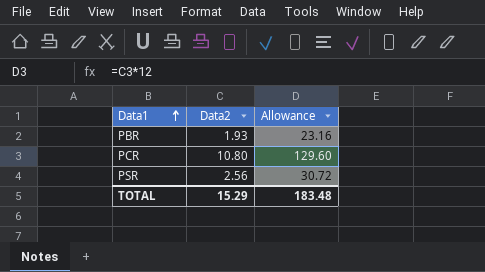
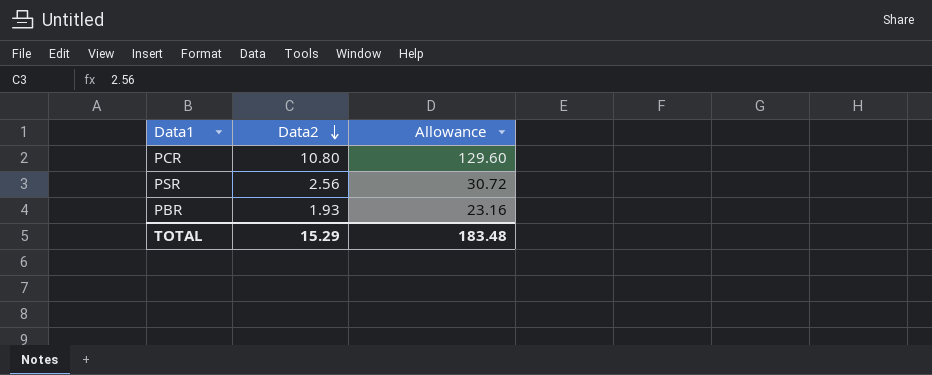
row order: Data1 ascending -> Data2 descending

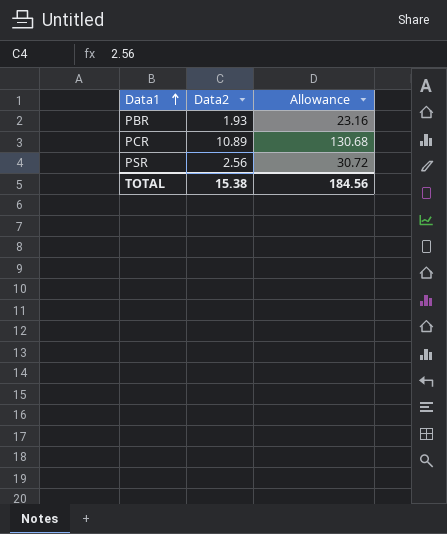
row order: Data2 descending -> Data1 ascending
PCR | Data2: 10.80 -> 10.89
PCR | Allowance: 129.60 -> 130.68
TOTAL | Data2: 15.29 -> 15.38
TOTAL | Allowance: 183.48 -> 184.56

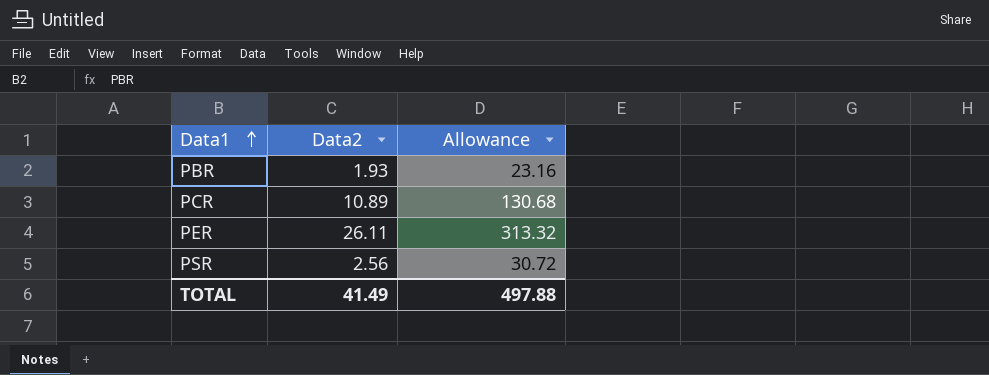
row PER: none -> 26.11 | 313.32
TOTAL | Data2: 15.38 -> 41.49
TOTAL | Allowance: 184.56 -> 497.88

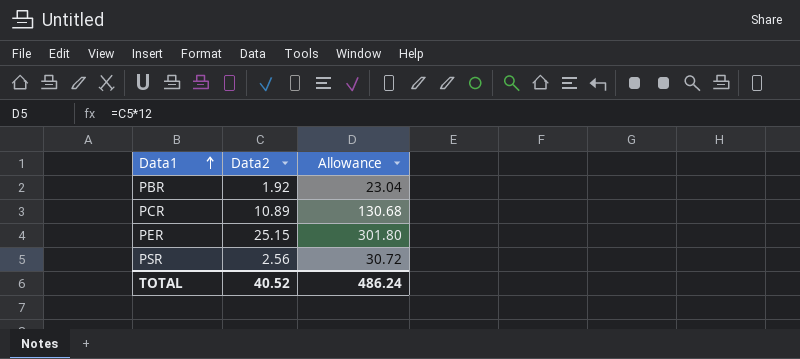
PBR | Data2: 1.93 -> 1.92
PBR | Allowance: 23.16 -> 23.04
PER | Data2: 26.11 -> 25.15
PER | Allowance: 313.32 -> 301.80
TOTAL | Data2: 41.49 -> 40.52
TOTAL | Allowance: 497.88 -> 486.24

